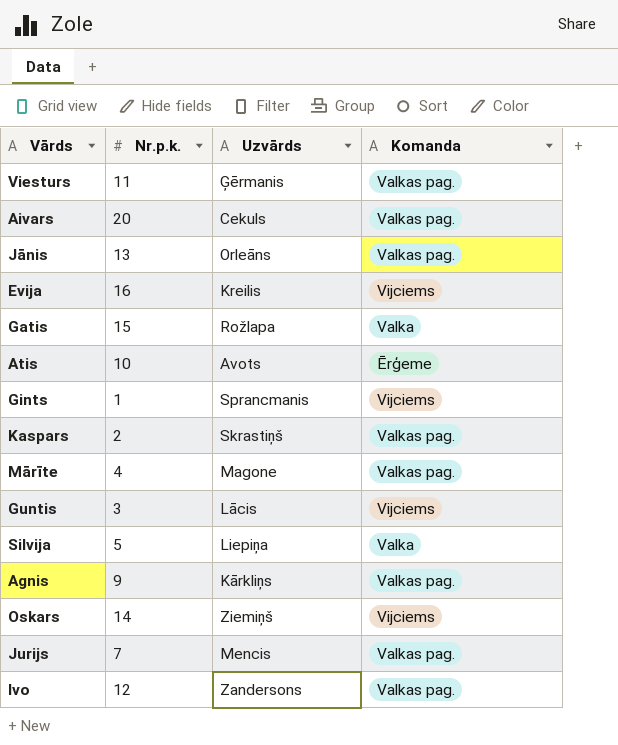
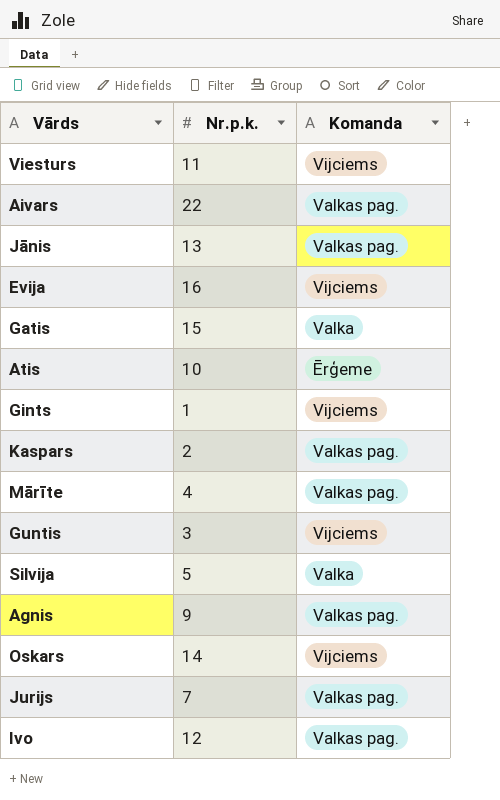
column Uzvārds | position: 3 -> none
Viesturs | Komanda: Valkas pag. -> Vijciems
Aivars | Nr.p.k.: 20 -> 22

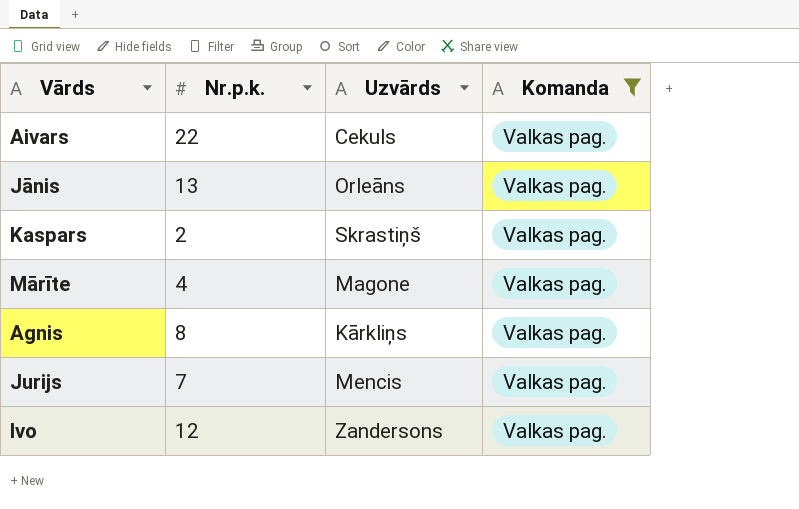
filter: none -> Komanda = Valkas pag.
column Uzvārds | position: none -> 3
Agnis | Nr.p.k.: 9 -> 8

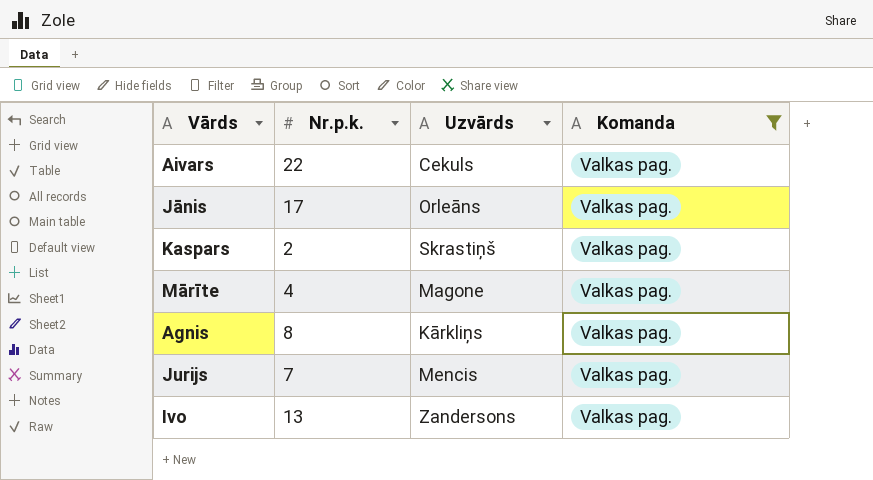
Jānis | Nr.p.k.: 13 -> 17
Ivo | Nr.p.k.: 12 -> 13

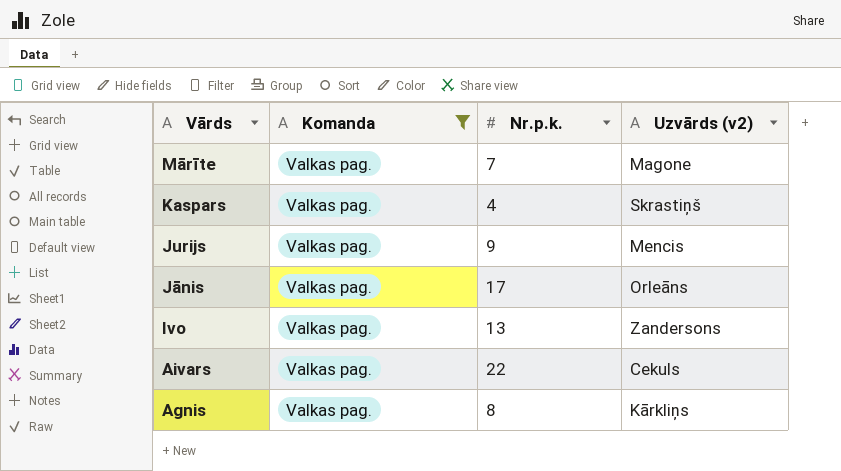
row order: none -> Vārds descending
column Komanda | position: 4 -> 2
column name: Uzvārds -> Uzvārds (v2)
Mārīte | Nr.p.k.: 4 -> 7
Kaspars | Nr.p.k.: 2 -> 4
Jurijs | Nr.p.k.: 7 -> 9

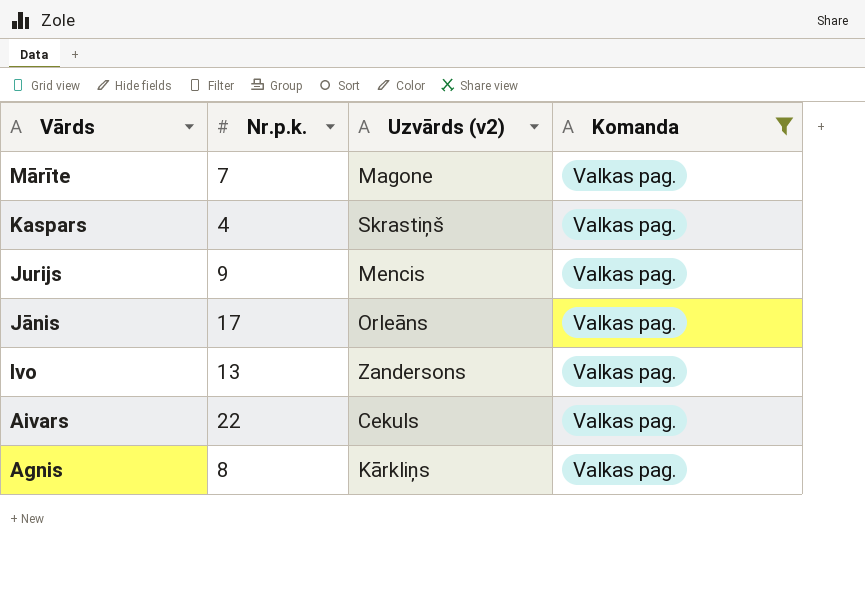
column Komanda | position: 2 -> 4

